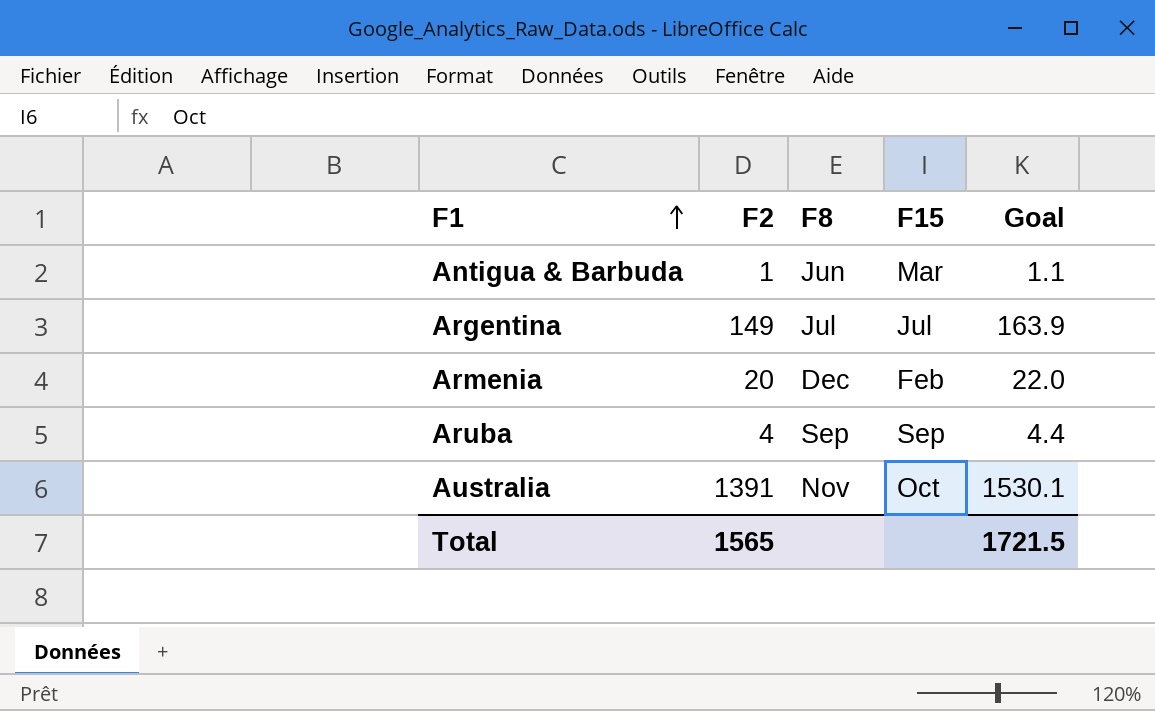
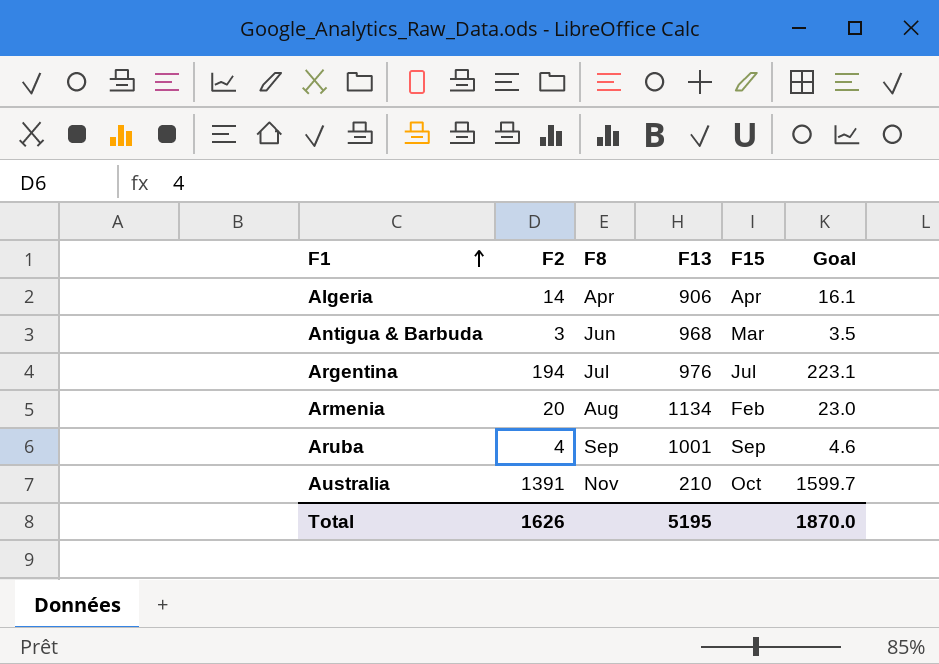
column F13 | position: none -> 4
column Goal | formula: [F2] * 1.1 -> [F2] * 1.15
row Algeria: none -> 14 | Apr | 906 | Apr | 16.1
Antigua & Barbuda | F2: 1 -> 3
Argentina | F2: 149 -> 194
Armenia | F8: Dec -> Aug
Total | F2: 1565 -> 1626
Total | Goal: 1721.5 -> 1870.0

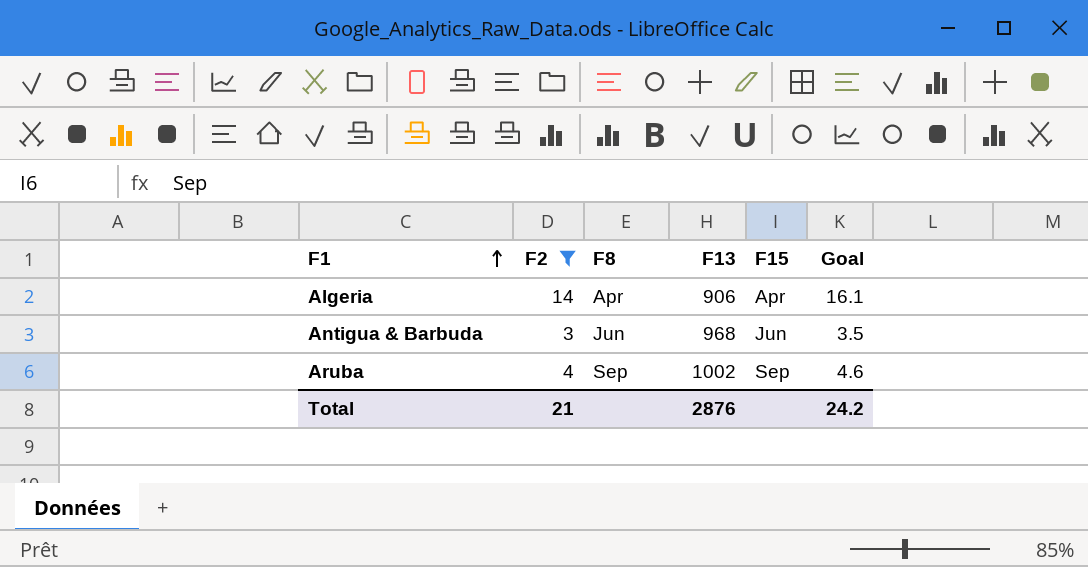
filter: none -> F2 <= 14
Antigua & Barbuda | F15: Mar -> Jun
Aruba | F13: 1001 -> 1002
Total | F2: 1626 -> 21
Total | F13: 5195 -> 2876
Total | Goal: 1870.0 -> 24.2

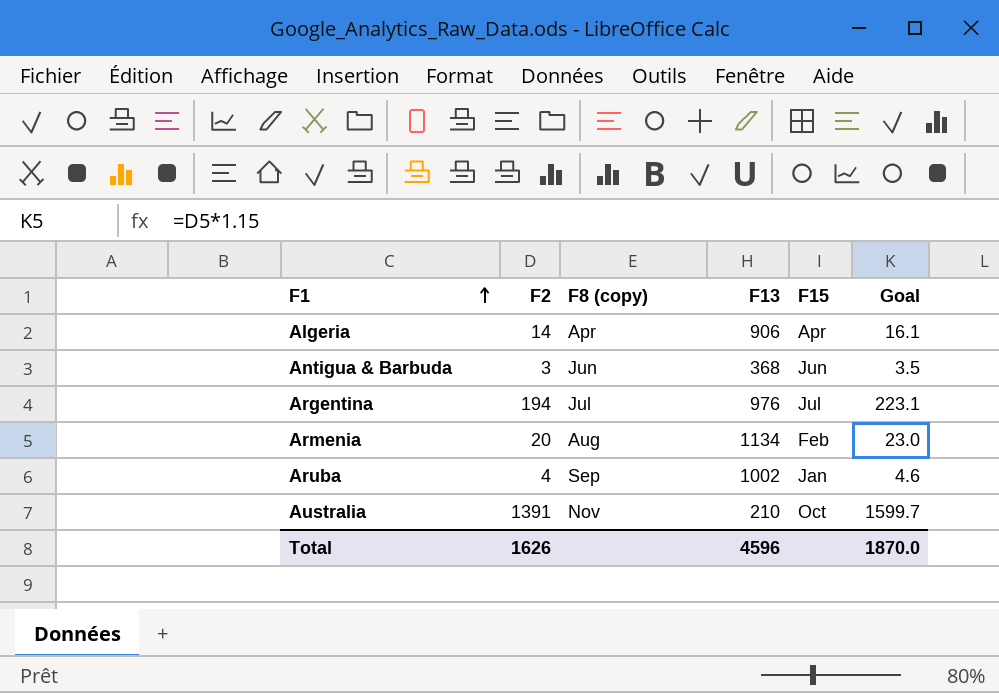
filter: F2 <= 14 -> none
column name: F8 -> F8 (copy)
Antigua & Barbuda | F13: 968 -> 368
Aruba | F15: Sep -> Jan
Total | F2: 21 -> 1626
Total | F13: 2876 -> 4596
Total | Goal: 24.2 -> 1870.0

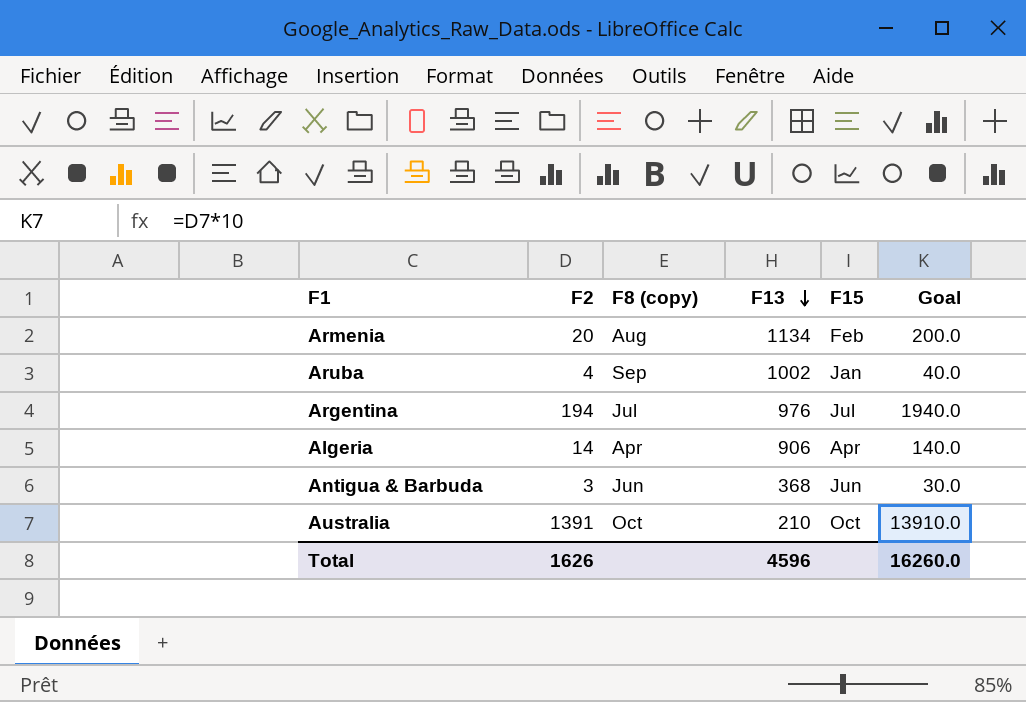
row order: F1 ascending -> F13 descending
column Goal | formula: [F2] * 1.15 -> [F2] * 10
Australia | F8 (copy): Nov -> Oct
Total | Goal: 1870.0 -> 16260.0

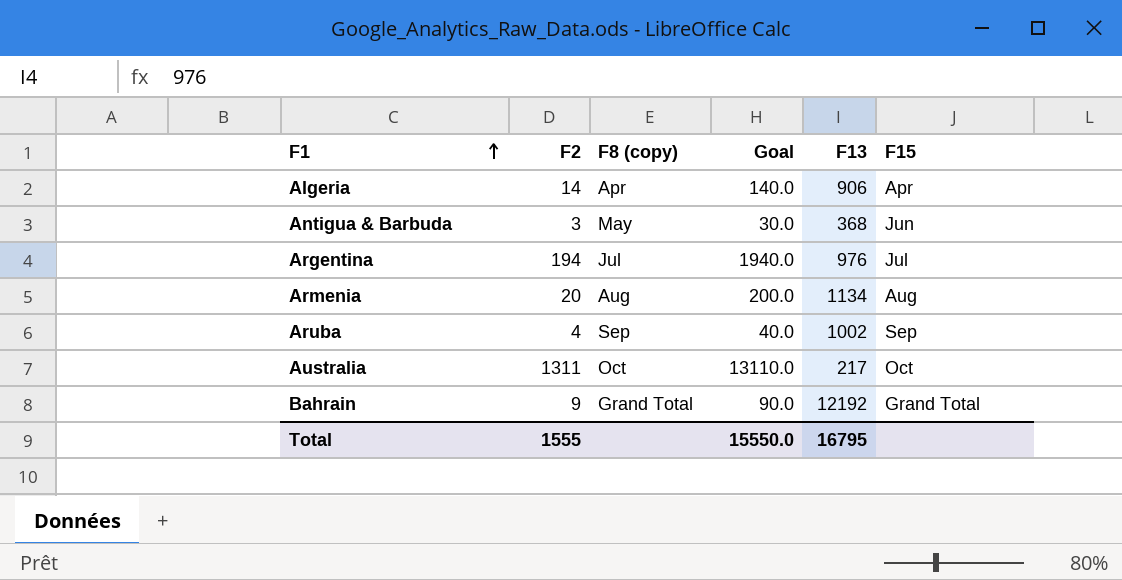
row order: F13 descending -> F1 ascending
column Goal | position: 6 -> 4
Antigua & Barbuda | F8 (copy): Jun -> May
Armenia | F15: Feb -> Aug
Aruba | F15: Jan -> Sep
Australia | F2: 1391 -> 1311
Australia | Goal: 13910.0 -> 13110.0
Australia | F13: 210 -> 217
row Bahrain: none -> 9 | Grand Total | 90.0 | 12192 | Grand Total
Total | F2: 1626 -> 1555
Total | Goal: 16260.0 -> 15550.0
Total | F13: 4596 -> 16795

